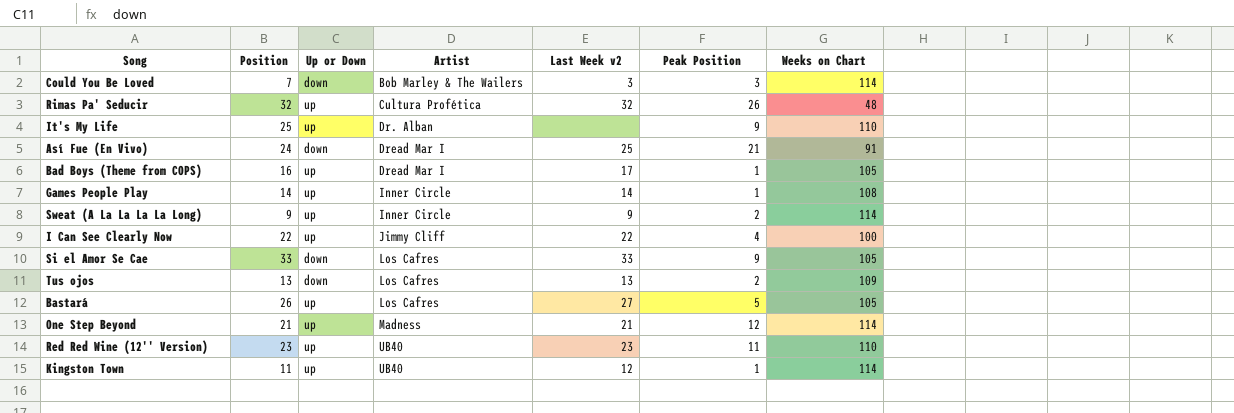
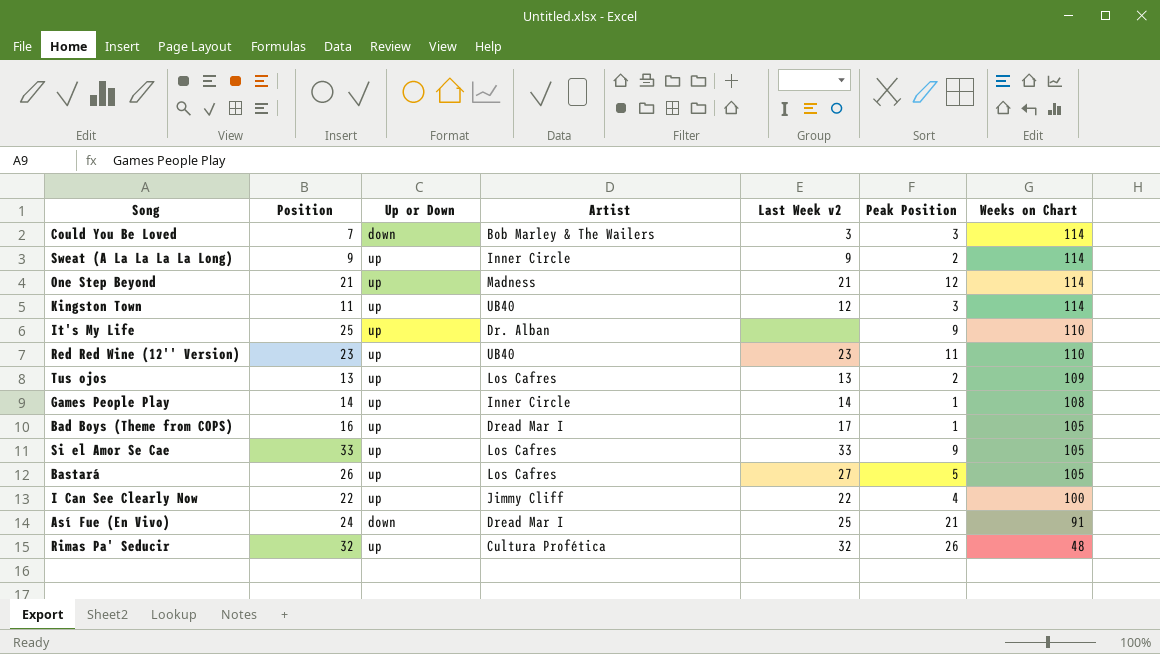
row order: Artist ascending -> Weeks on Chart descending
Kingston Town | Peak Position: 1 -> 3
Tus ojos | Up or Down: down -> up
Si el Amor Se Cae | Up or Down: down -> up

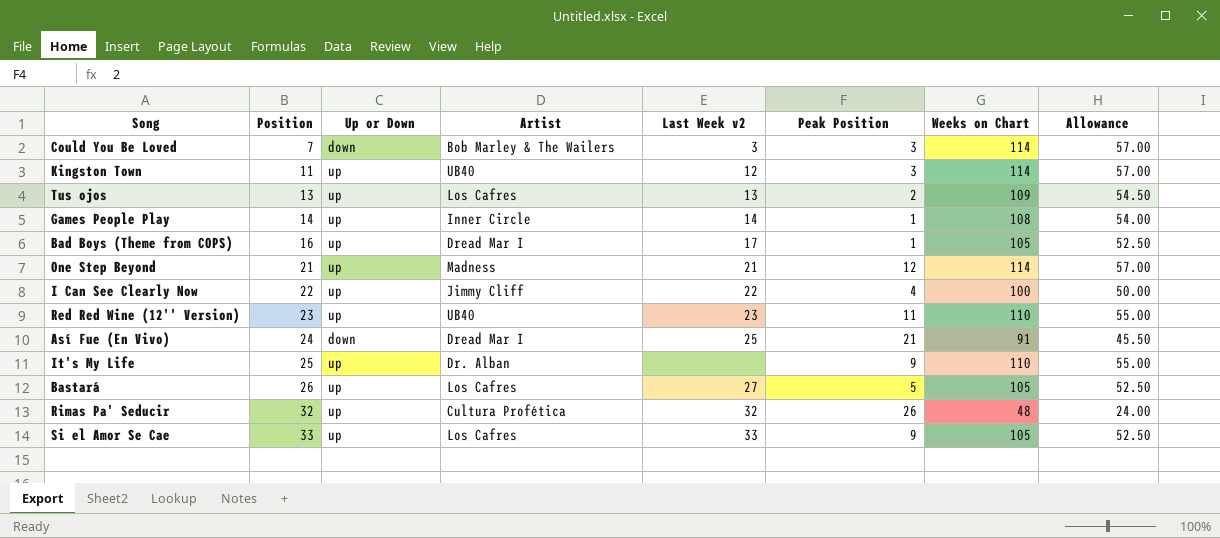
row order: Weeks on Chart descending -> Position ascending
column Allowance | formula: none -> [Weeks on Chart] * 0.5
row Sweat (A La La La La Long): 9 | up | Inner Circle | 9 | 2 | 114 -> none

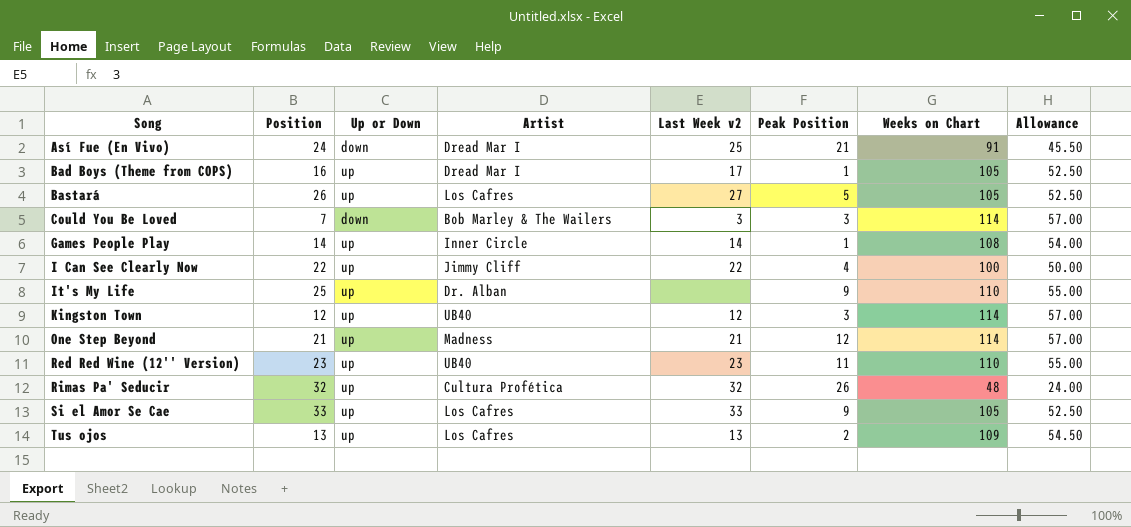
row order: Position ascending -> Song ascending
Kingston Town | Position: 11 -> 12

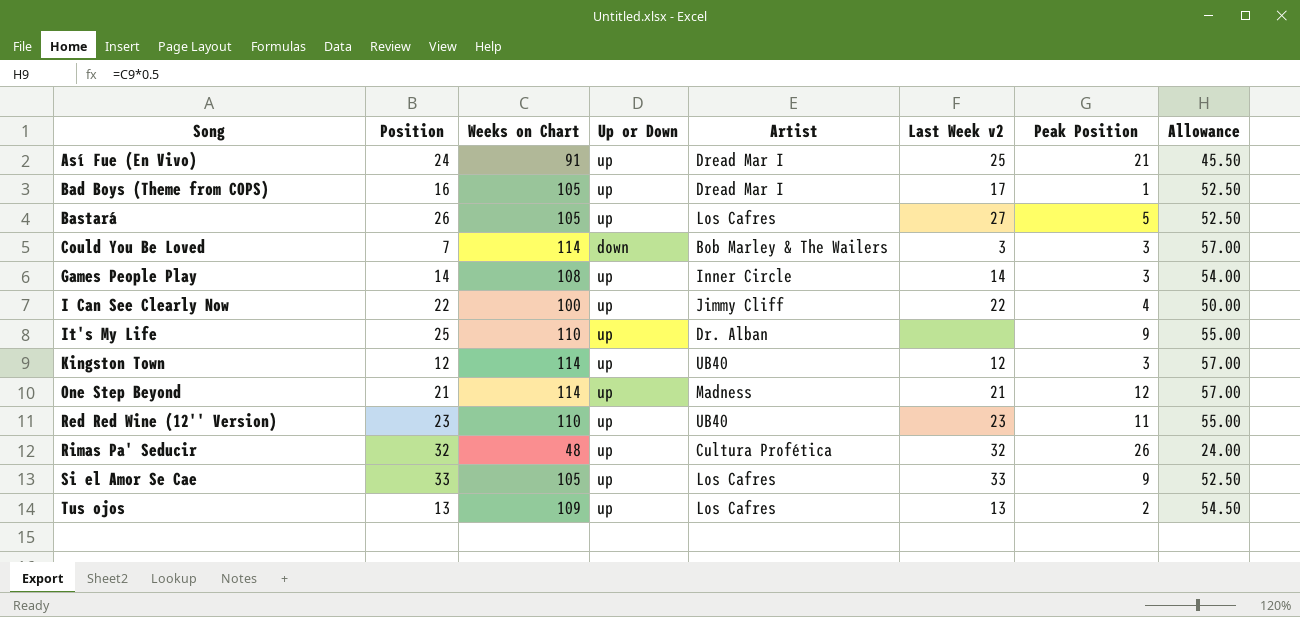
column Weeks on Chart | position: 7 -> 3
Así Fue (En Vivo) | Up or Down: down -> up
Games People Play | Peak Position: 1 -> 3

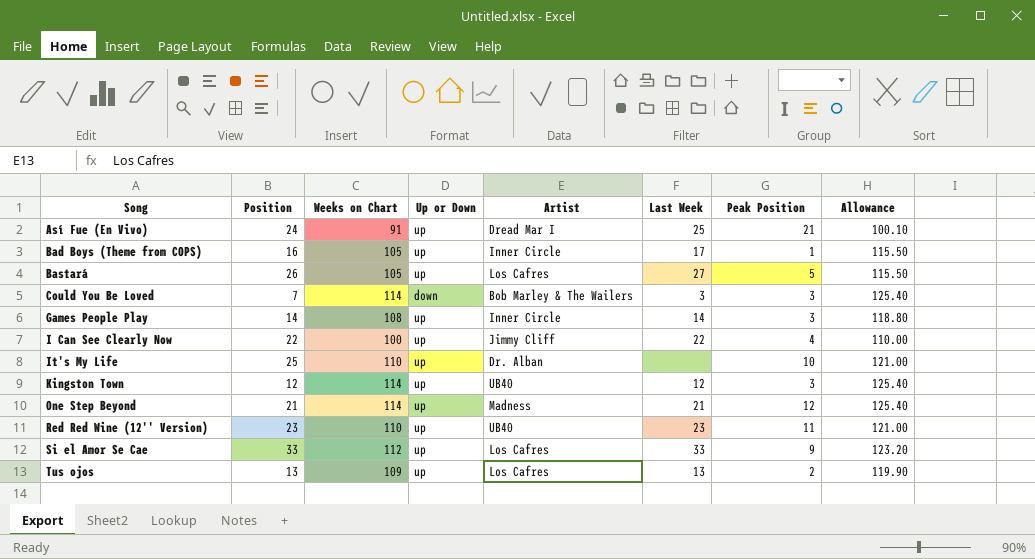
column name: Last Week v2 -> Last Week
column Allowance | formula: [Weeks on Chart] * 0.5 -> [Weeks on Chart] * 1.1
row Rimas Pa' Seducir: 32 | 48 | up | Cultura Profética | 32 | 26 | 24.00 -> none
Bad Boys (Theme from COPS) | Artist: Dread Mar I -> Inner Circle
It's My Life | Peak Position: 9 -> 10
Si el Amor Se Cae | Weeks on Chart: 105 -> 112

